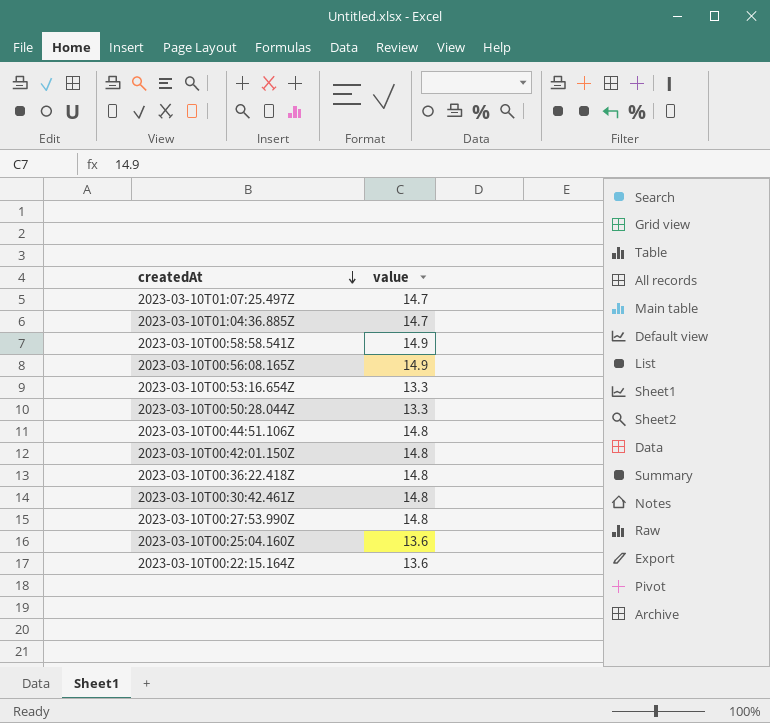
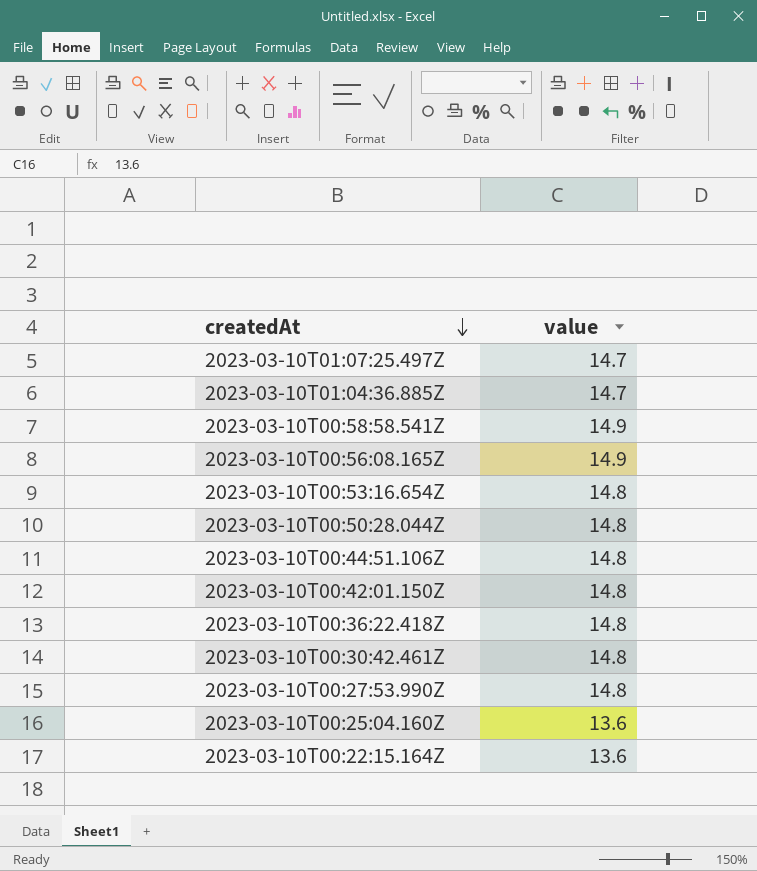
2023-03-10T00:53:16.654Z | value: 13.3 -> 14.8
2023-03-10T00:50:28.044Z | value: 13.3 -> 14.8

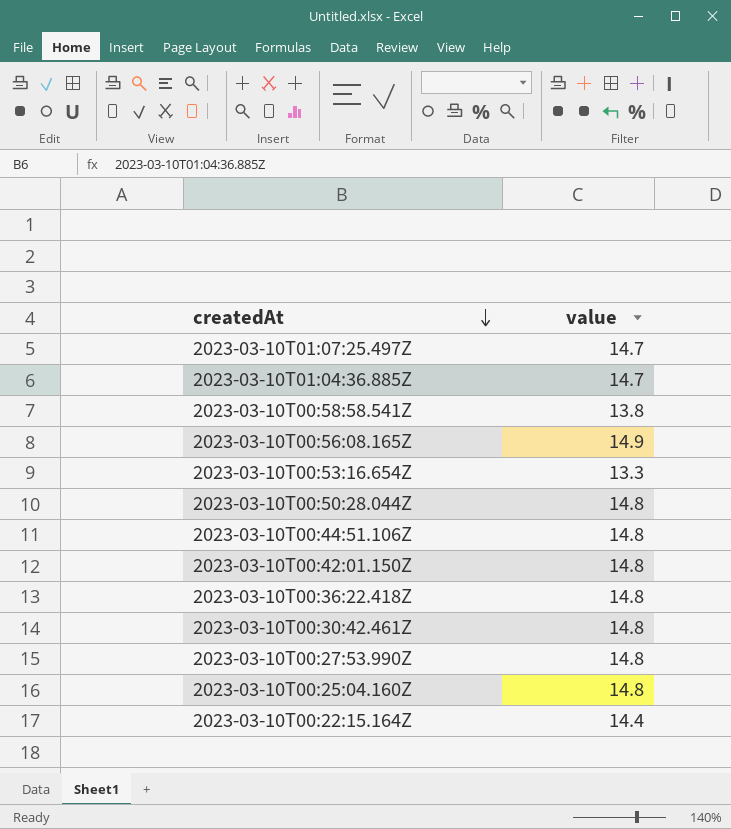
2023-03-10T00:58:58.541Z | value: 14.9 -> 13.8
2023-03-10T00:53:16.654Z | value: 14.8 -> 13.3
2023-03-10T00:25:04.160Z | value: 13.6 -> 14.8
2023-03-10T00:22:15.164Z | value: 13.6 -> 14.4

